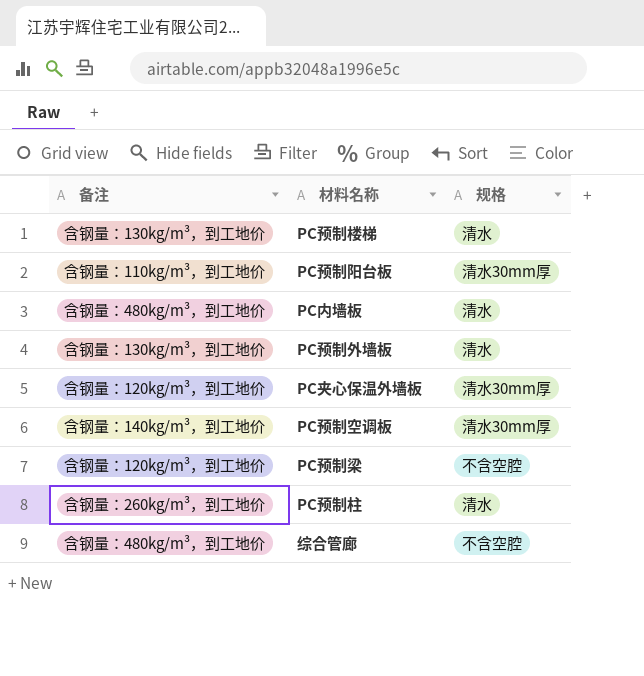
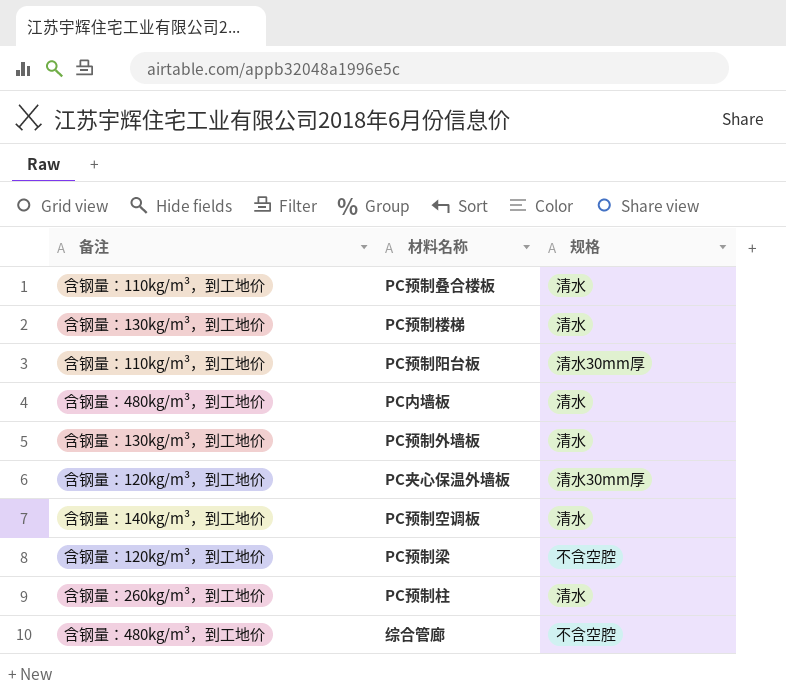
row PC预制叠合楼板: none -> 含钢量：110kg/m³，到工地价 | 清水
PC预制空调板 | 规格: 清水30mm厚 -> 清水

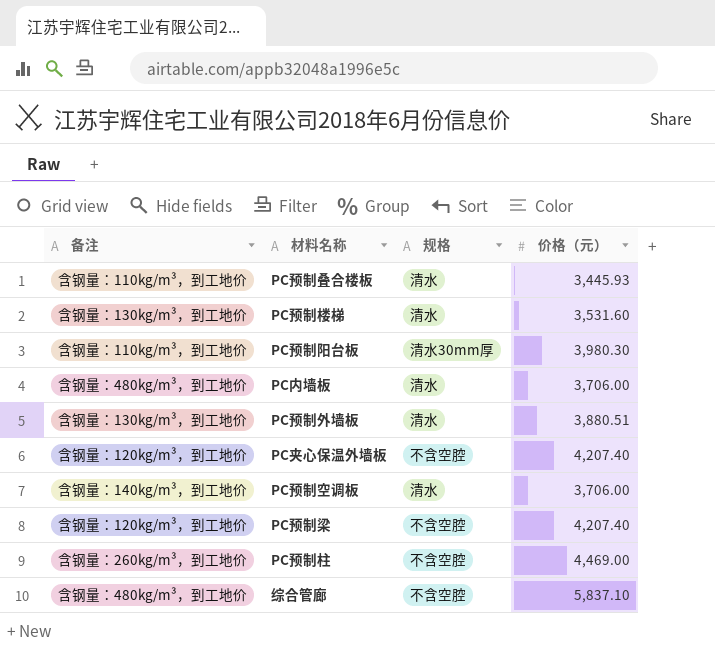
column 价格（元） | position: none -> 4
PC夹心保温外墙板 | 规格: 清水30mm厚 -> 不含空腔
PC预制柱 | 规格: 清水 -> 不含空腔

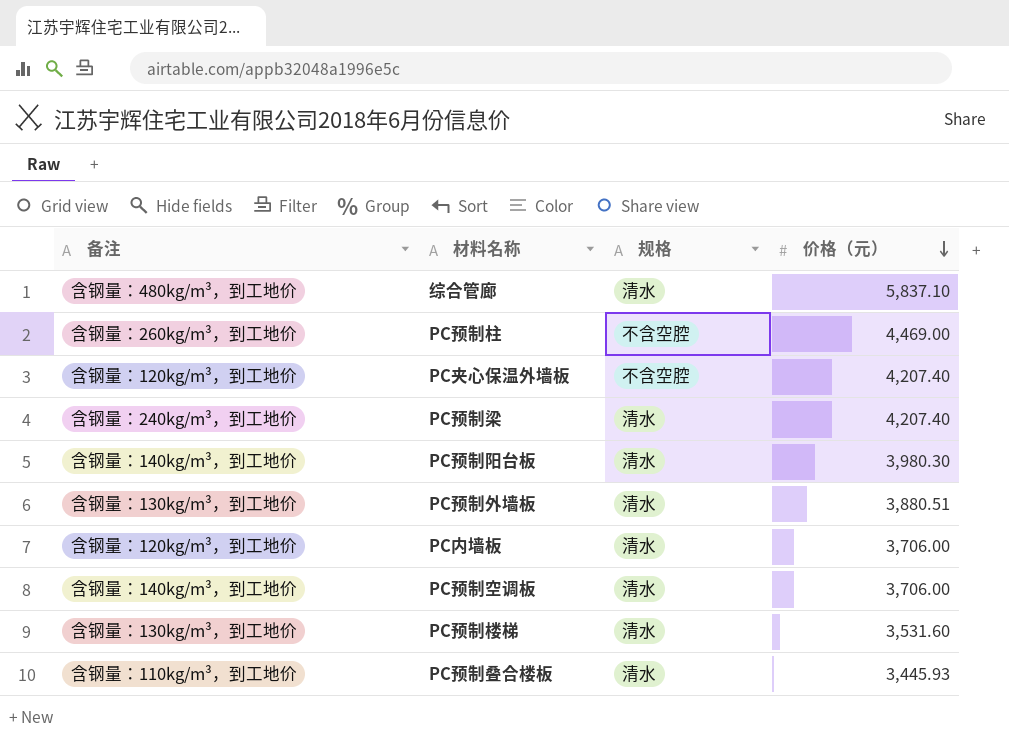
row order: none -> 价格（元） descending
综合管廊 | 规格: 不含空腔 -> 清水
PC预制梁 | 备注: 含钢量：120kg/m³，到工地价 -> 含钢量：240kg/m³，到工地价
PC预制梁 | 规格: 不含空腔 -> 清水
PC预制阳台板 | 备注: 含钢量：110kg/m³，到工地价 -> 含钢量：140kg/m³，到工地价
PC预制阳台板 | 规格: 清水30mm厚 -> 清水
PC内墙板 | 备注: 含钢量：480kg/m³，到工地价 -> 含钢量：120kg/m³，到工地价

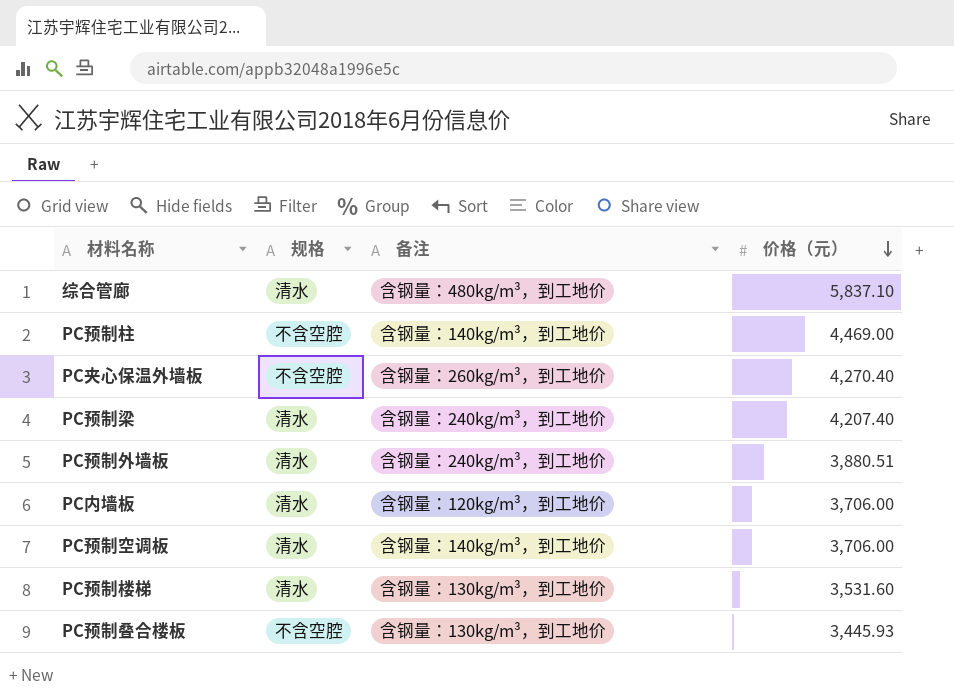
column 备注 | position: 1 -> 3
row PC预制阳台板: 含钢量：140kg/m³，到工地价 | 清水 | 3,980.30 -> none
PC预制柱 | 备注: 含钢量：260kg/m³，到工地价 -> 含钢量：140kg/m³，到工地价
PC夹心保温外墙板 | 备注: 含钢量：120kg/m³，到工地价 -> 含钢量：260kg/m³，到工地价
PC夹心保温外墙板 | 价格（元）: 4,207.40 -> 4,270.40
PC预制外墙板 | 备注: 含钢量：130kg/m³，到工地价 -> 含钢量：240kg/m³，到工地价
PC预制叠合楼板 | 规格: 清水 -> 不含空腔
PC预制叠合楼板 | 备注: 含钢量：110kg/m³，到工地价 -> 含钢量：130kg/m³，到工地价

